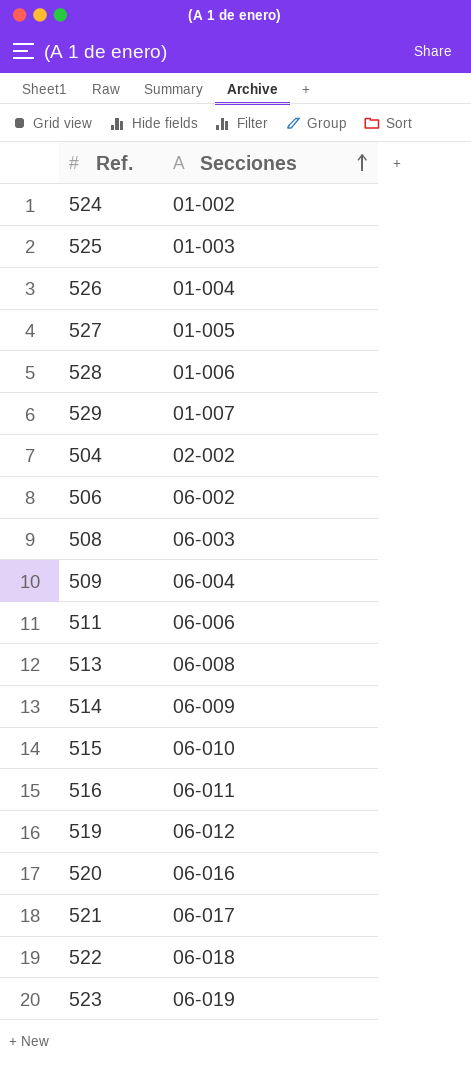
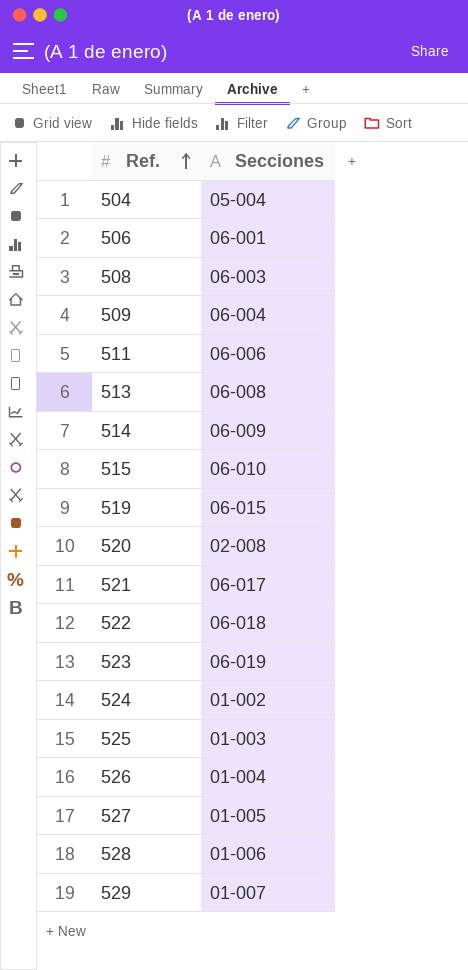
row order: Secciones ascending -> Ref. ascending
row 516: 06-011 -> none
504 | Secciones: 02-002 -> 05-004
506 | Secciones: 06-002 -> 06-001
519 | Secciones: 06-012 -> 06-015
520 | Secciones: 06-016 -> 02-008

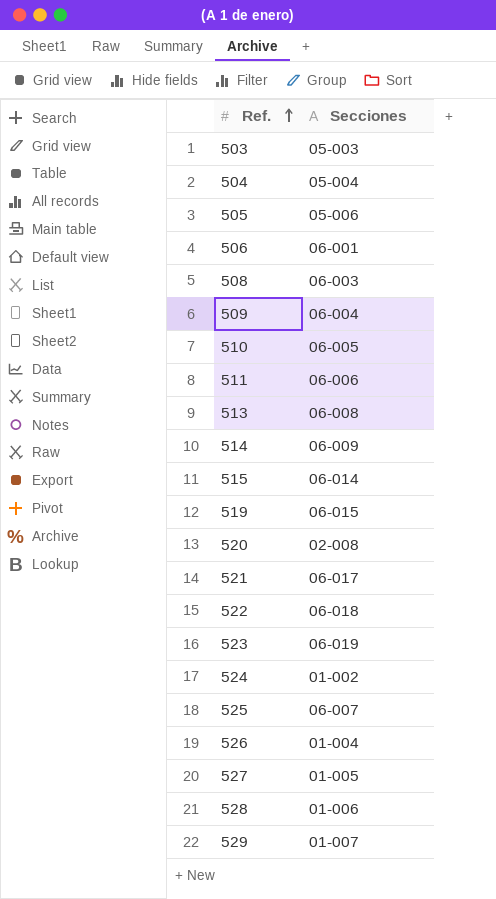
row 503: none -> 05-003
row 505: none -> 05-006
row 510: none -> 06-005
515 | Secciones: 06-010 -> 06-014
525 | Secciones: 01-003 -> 06-007

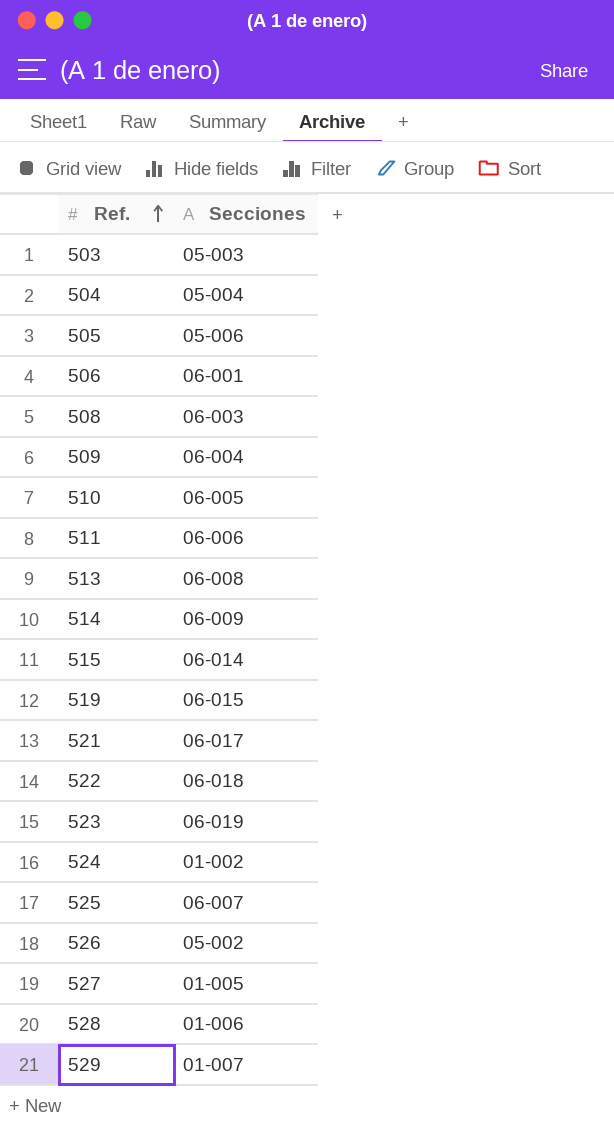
row 520: 02-008 -> none
526 | Secciones: 01-004 -> 05-002

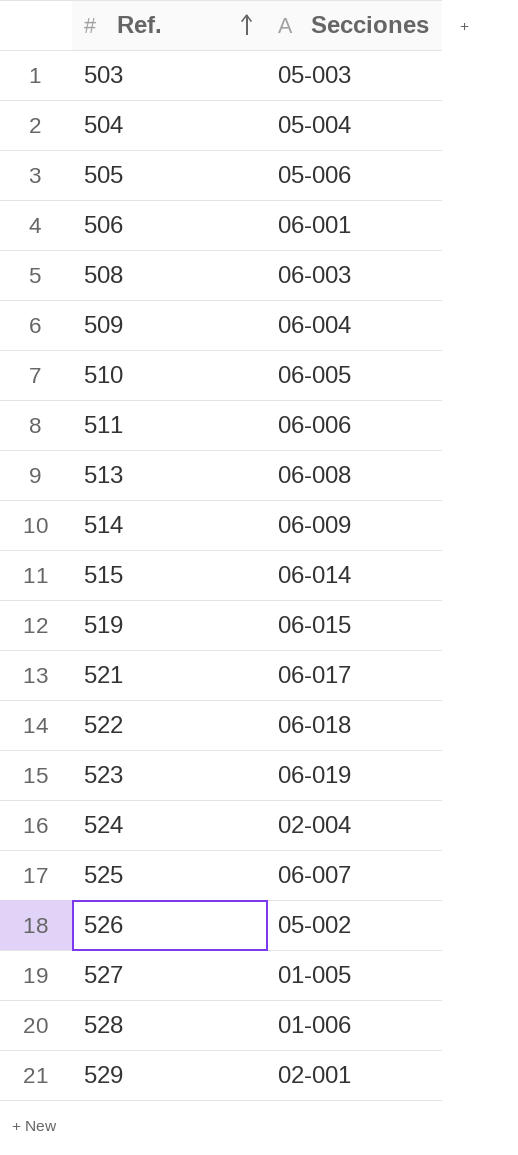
524 | Secciones: 01-002 -> 02-004
529 | Secciones: 01-007 -> 02-001

